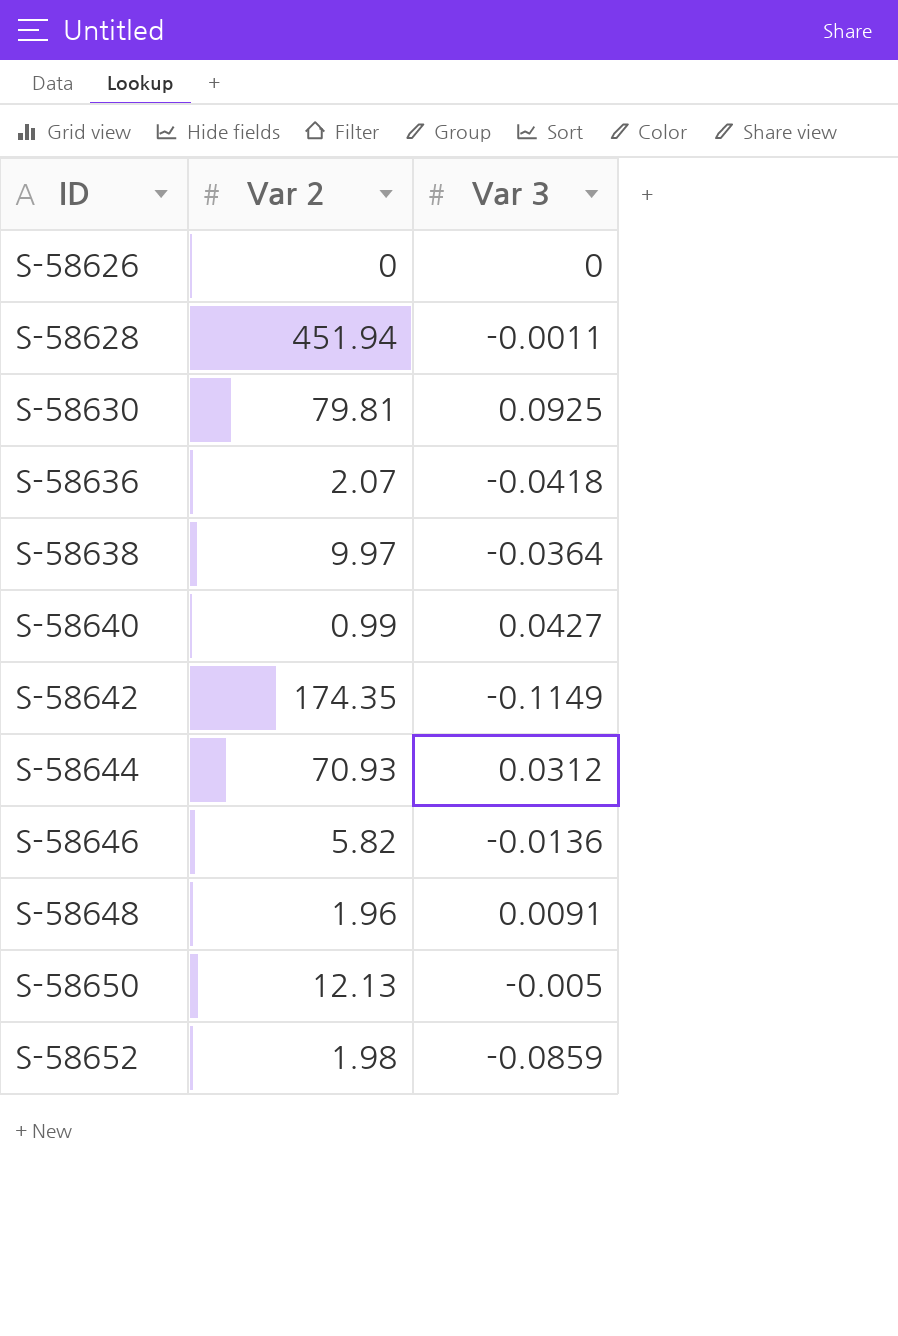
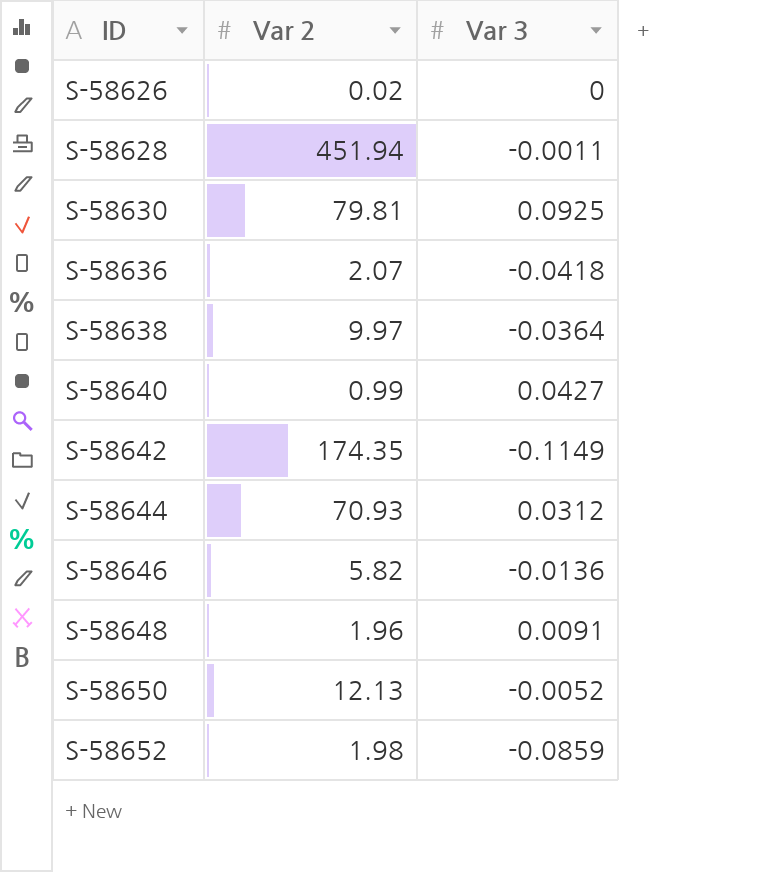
S-58626 | Var 2: 0 -> 0.02
S-58650 | Var 3: -0.005 -> -0.0052

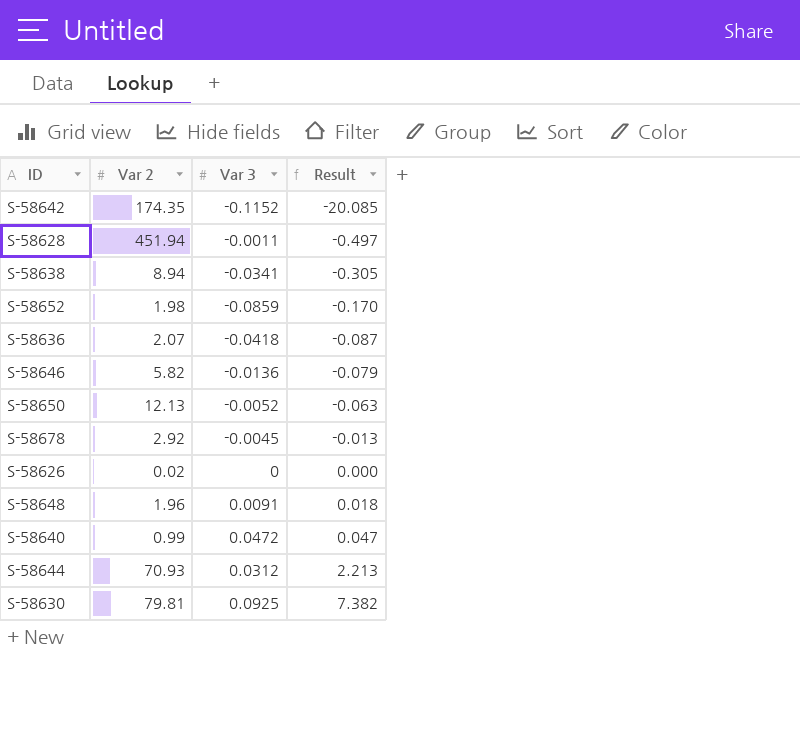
row order: ID ascending -> Result ascending
column Result | formula: none -> [Var 2] * [Var 3]
S-58642 | Var 3: -0.1149 -> -0.1152
S-58638 | Var 2: 9.97 -> 8.94
S-58638 | Var 3: -0.0364 -> -0.0341
row S-58678: none -> 2.92 | -0.0045 | -0.013
S-58640 | Var 3: 0.0427 -> 0.0472

